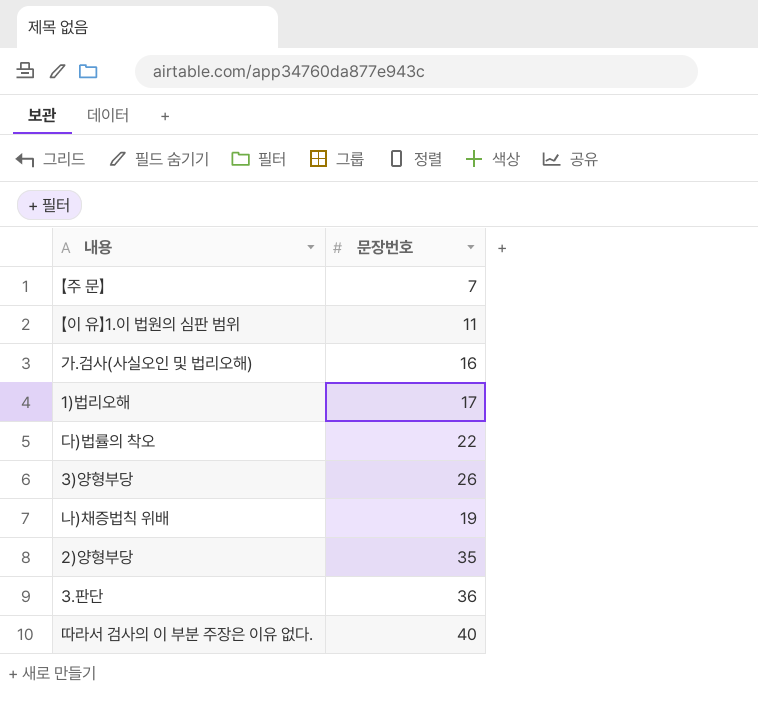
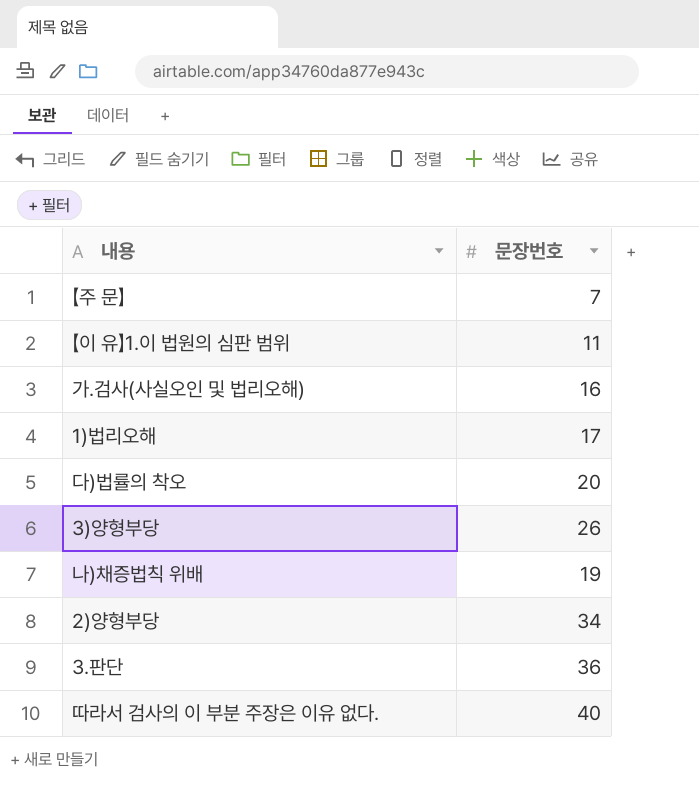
다)법률의 착오 | 문장번호: 22 -> 20
2)양형부당 | 문장번호: 35 -> 34

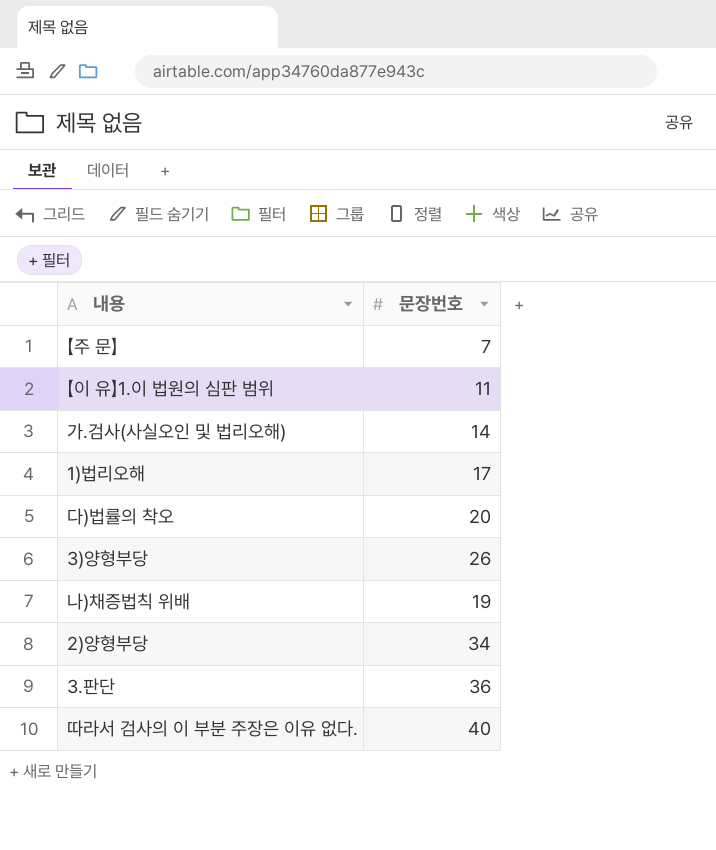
가.검사(사실오인 및 법리오해) | 문장번호: 16 -> 14

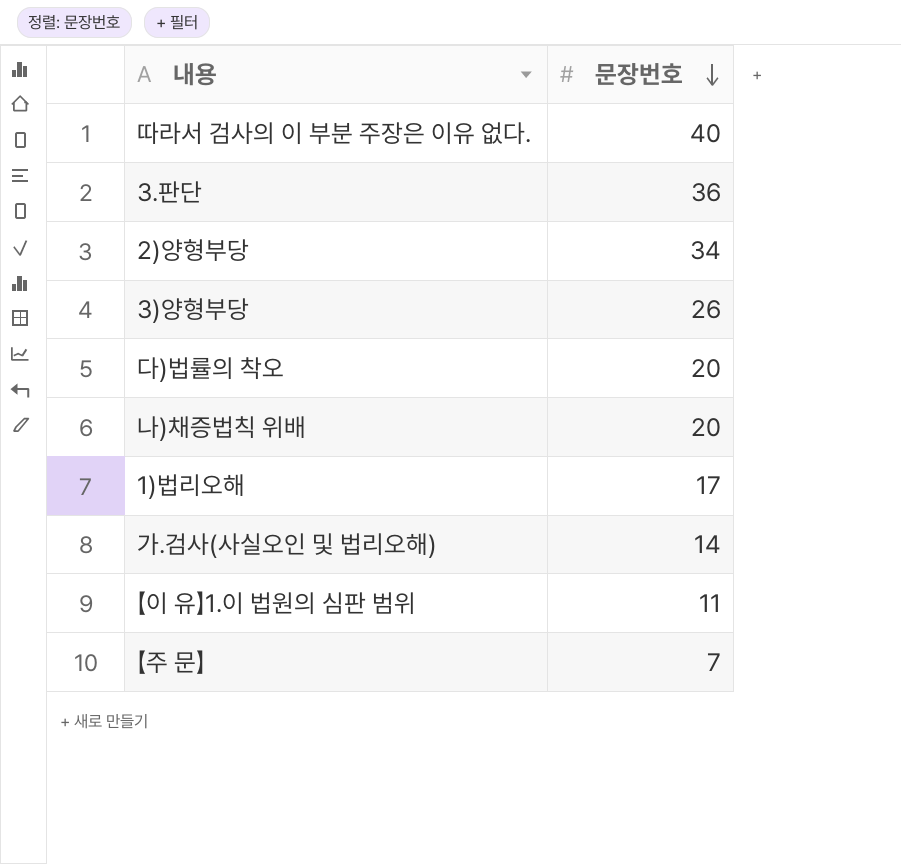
row order: none -> 문장번호 descending
나)채증법칙 위배 | 문장번호: 19 -> 20

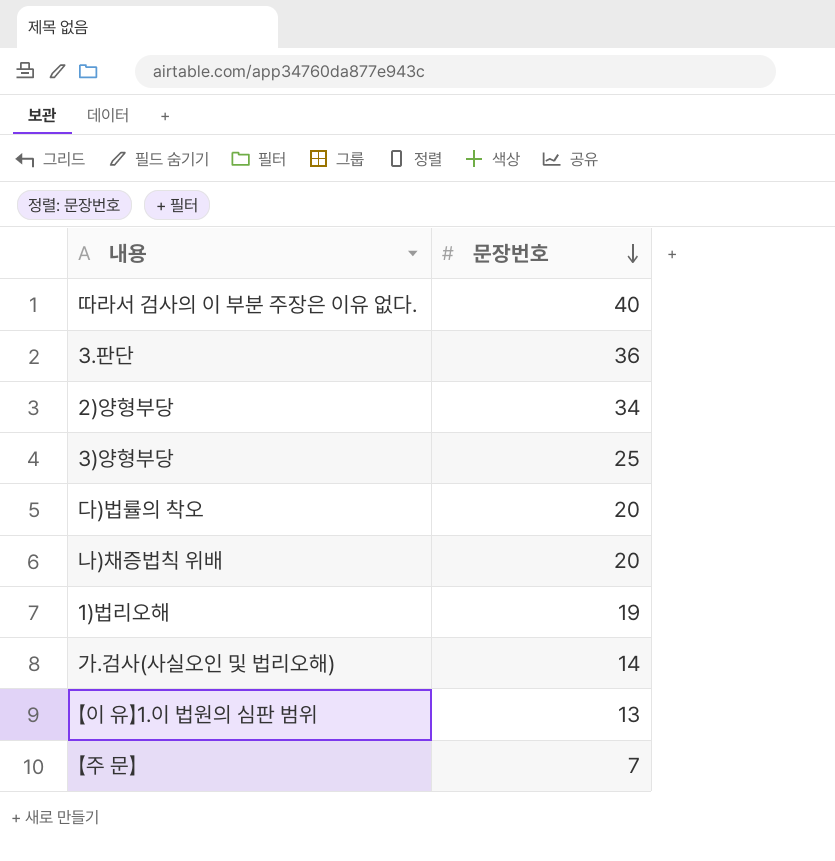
3)양형부당 | 문장번호: 26 -> 25
1)법리오해 | 문장번호: 17 -> 19
【이 유】1.이 법원의 심판 범위 | 문장번호: 11 -> 13

